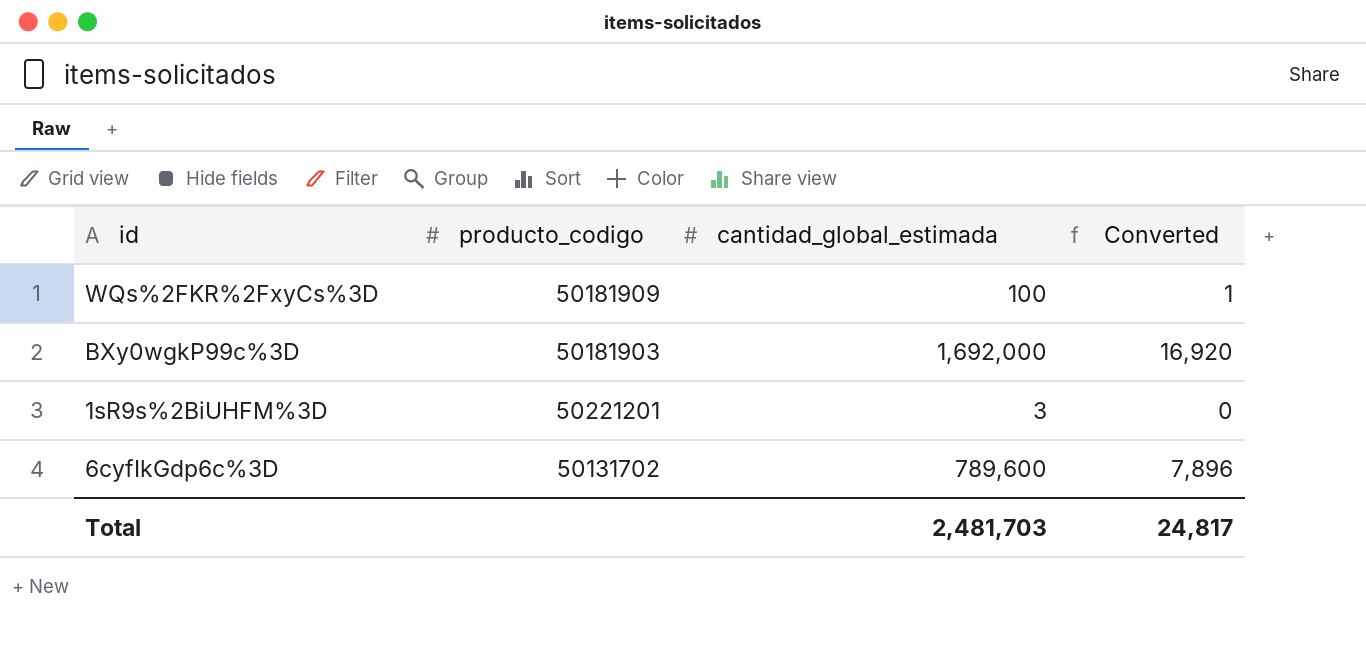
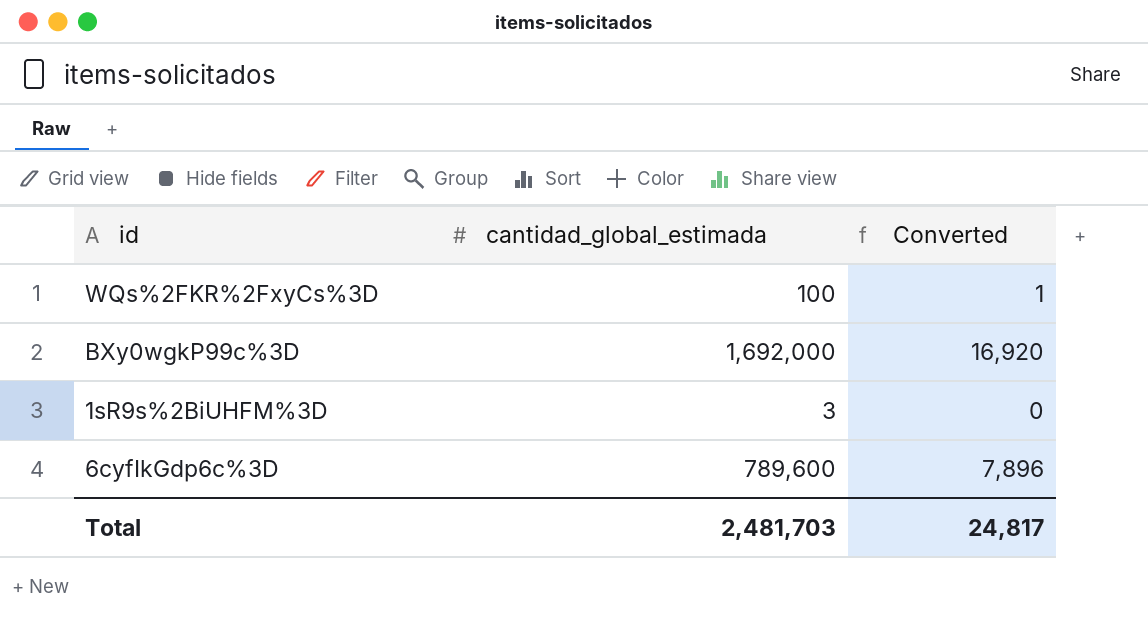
column producto_codigo | position: 2 -> none

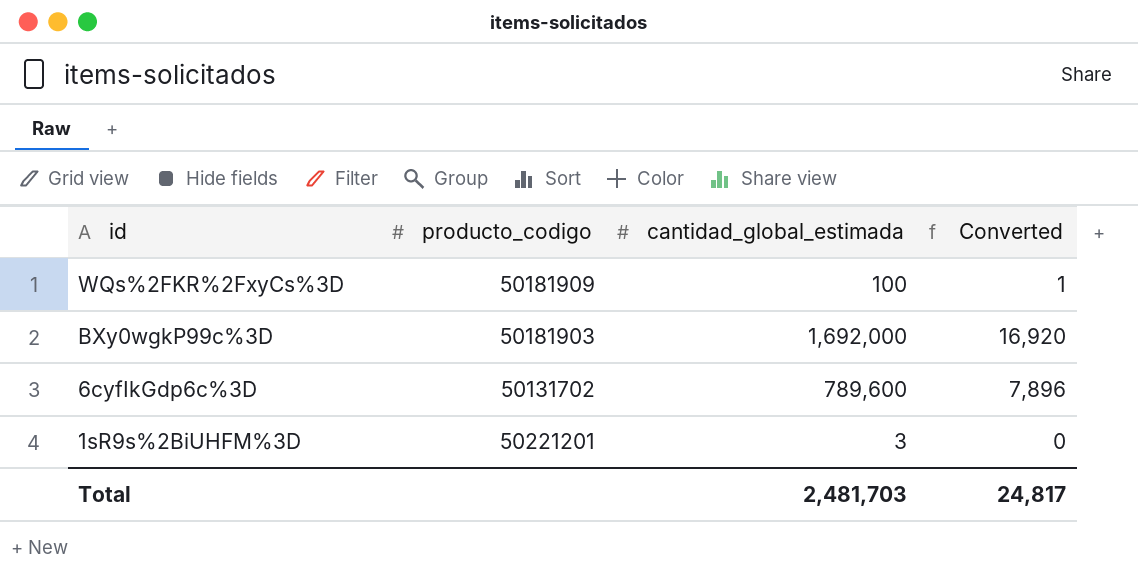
row order: none -> id descending
column producto_codigo | position: none -> 2

